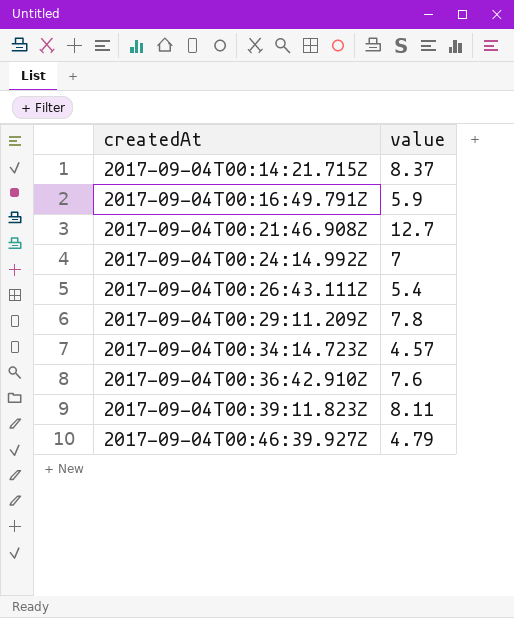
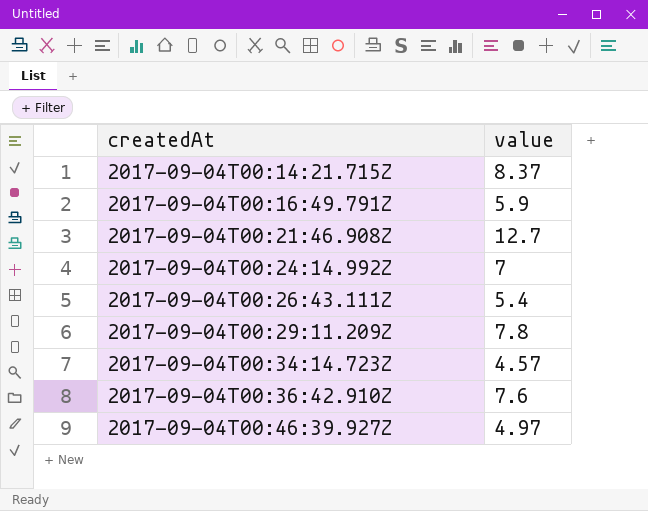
row 2017-09-04T00:39:11.823Z: 8.11 -> none
2017-09-04T00:46:39.927Z | value: 4.79 -> 4.97

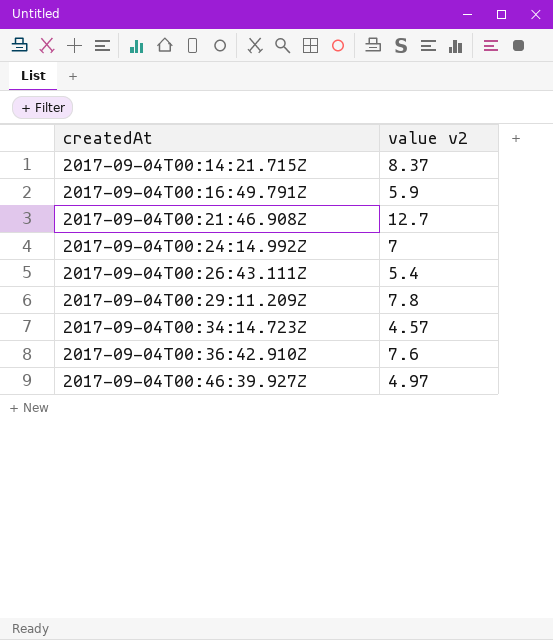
column name: value -> value v2

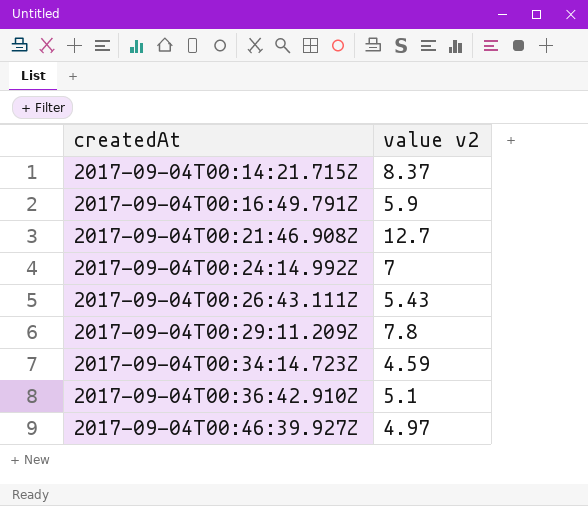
2017-09-04T00:26:43.111Z | value v2: 5.4 -> 5.43
2017-09-04T00:34:14.723Z | value v2: 4.57 -> 4.59
2017-09-04T00:36:42.910Z | value v2: 7.6 -> 5.1

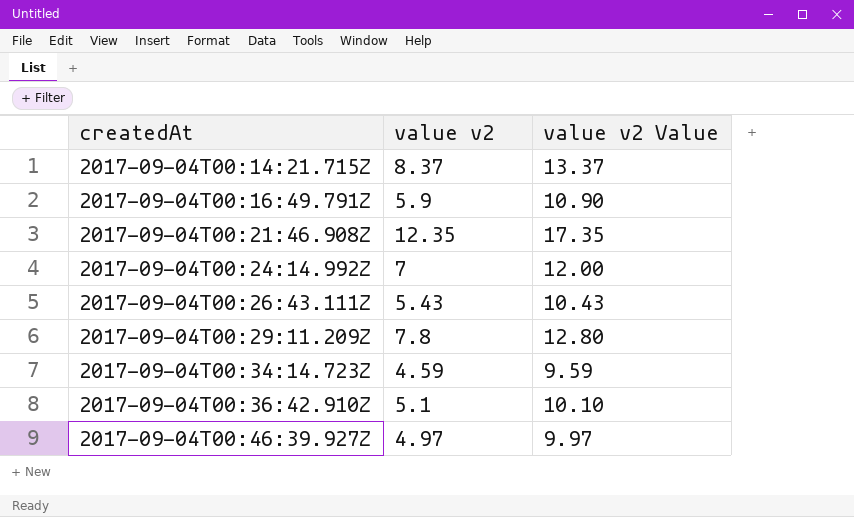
column value v2 Value | formula: none -> [value v2] + 5
2017-09-04T00:21:46.908Z | value v2: 12.7 -> 12.35

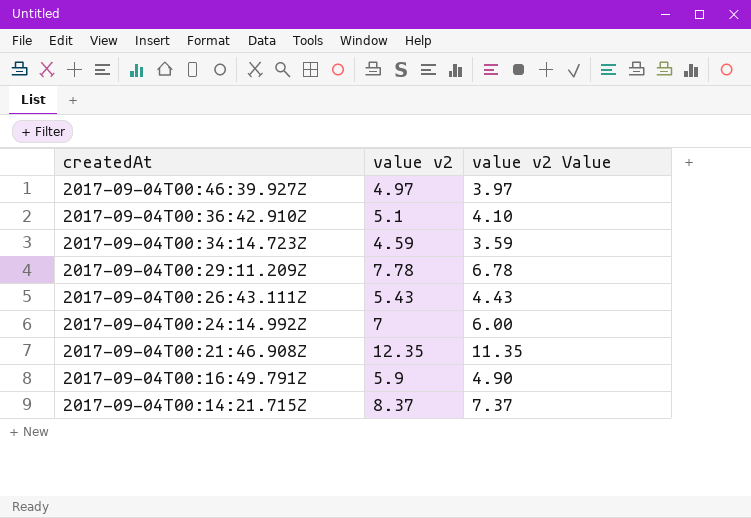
row order: createdAt ascending -> createdAt descending
column value v2 Value | formula: [value v2] + 5 -> [value v2] - 1
2017-09-04T00:29:11.209Z | value v2: 7.8 -> 7.78

